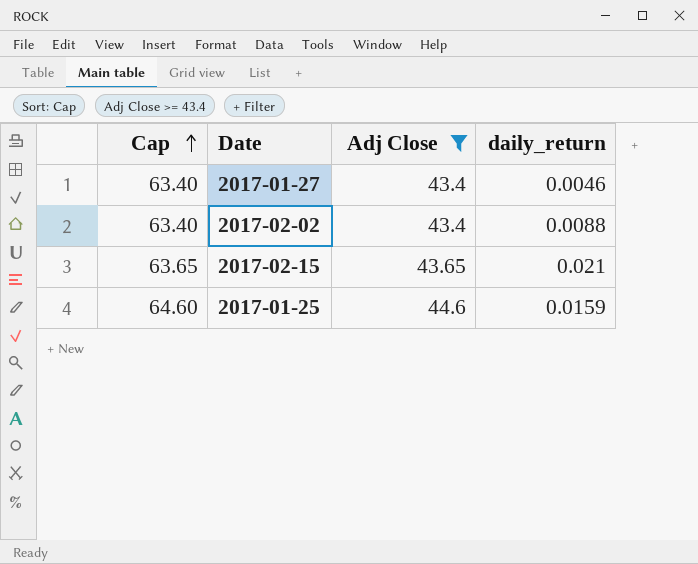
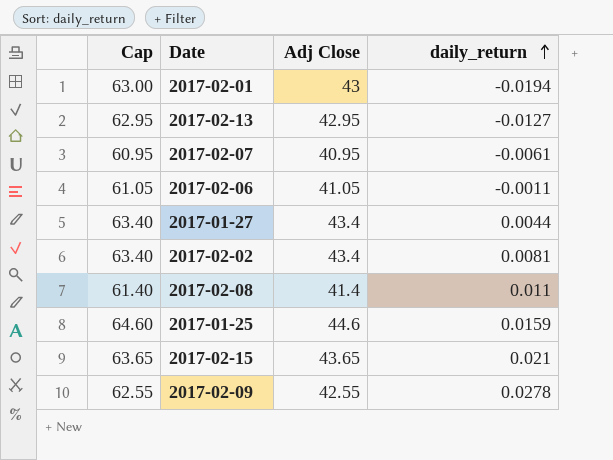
filter: Adj Close >= 43.4 -> none
row order: Cap ascending -> daily_return ascending
2017-01-27 | daily_return: 0.0046 -> 0.0044
2017-02-02 | daily_return: 0.0088 -> 0.0081

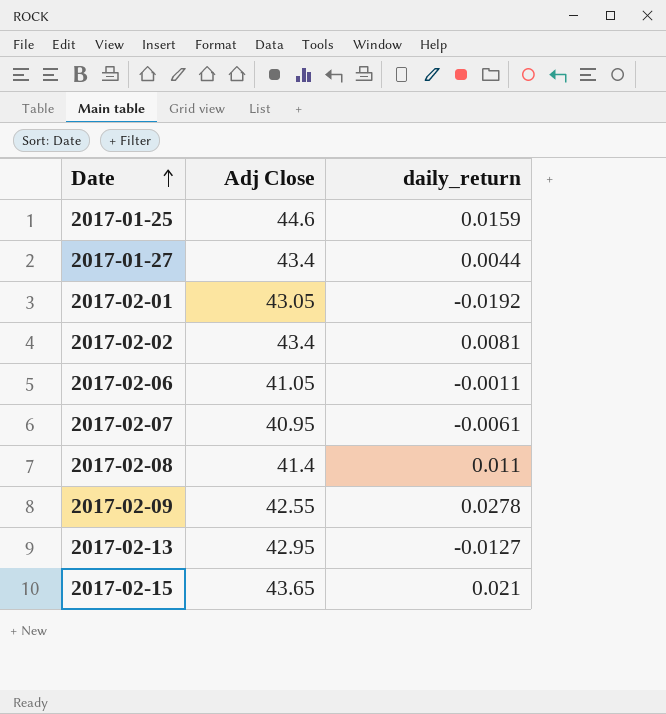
row order: daily_return ascending -> Date ascending
column Cap | formula: [Adj Close] + 20 -> none
2017-02-01 | Adj Close: 43 -> 43.05
2017-02-01 | daily_return: -0.0194 -> -0.0192

